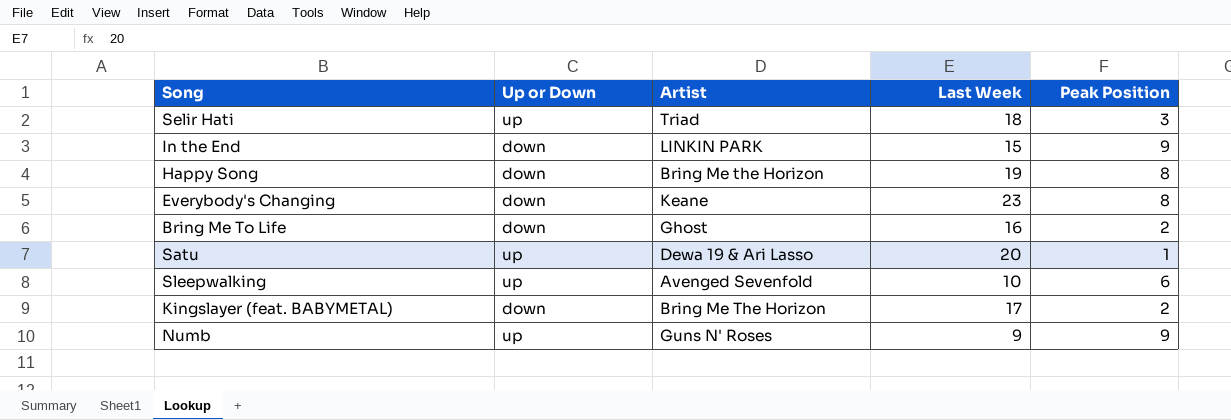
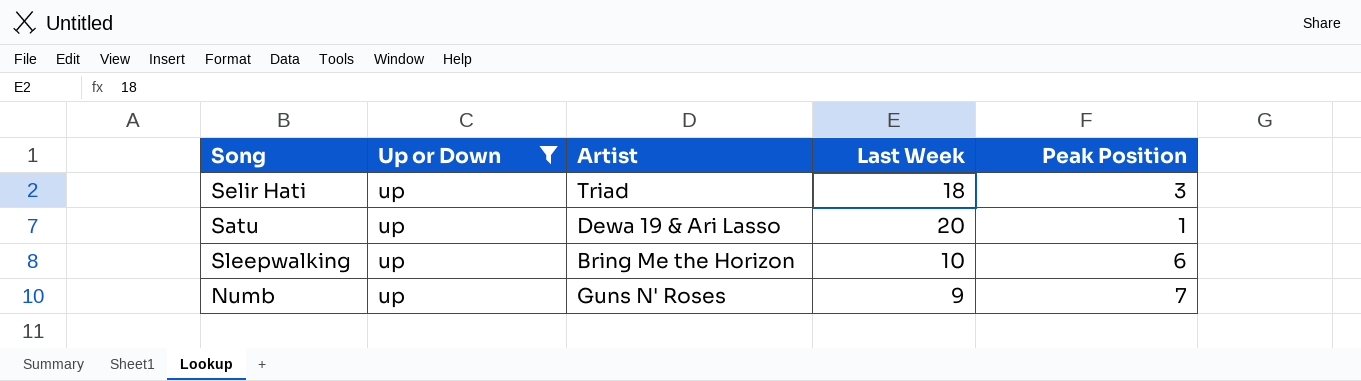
filter: none -> Up or Down = up
Sleepwalking | Artist: Avenged Sevenfold -> Bring Me the Horizon
Numb | Peak Position: 9 -> 7

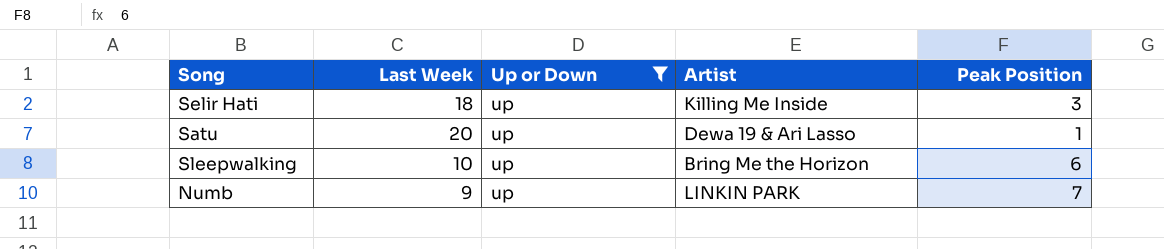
column Last Week | position: 4 -> 2
Selir Hati | Artist: Triad -> Killing Me Inside
Numb | Artist: Guns N' Roses -> LINKIN PARK

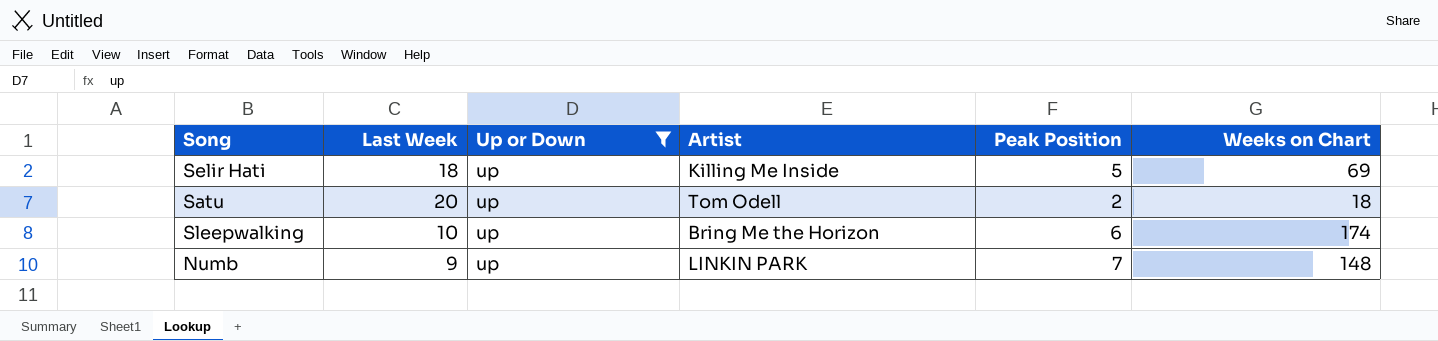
column Weeks on Chart | position: none -> 6
Selir Hati | Peak Position: 3 -> 5
Satu | Artist: Dewa 19 & Ari Lasso -> Tom Odell
Satu | Peak Position: 1 -> 2

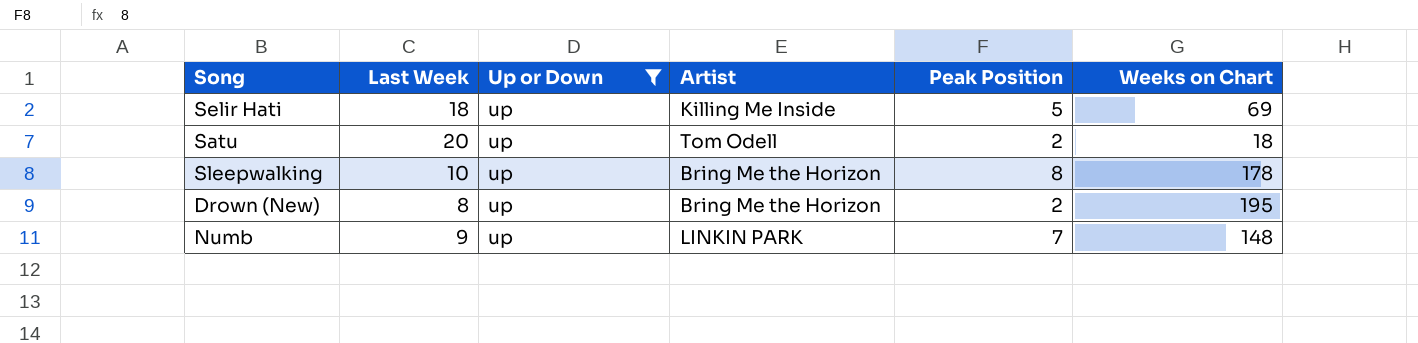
Sleepwalking | Peak Position: 6 -> 8
Sleepwalking | Weeks on Chart: 174 -> 178
row Drown (New): none -> 8 | up | Bring Me the Horizon | 2 | 195

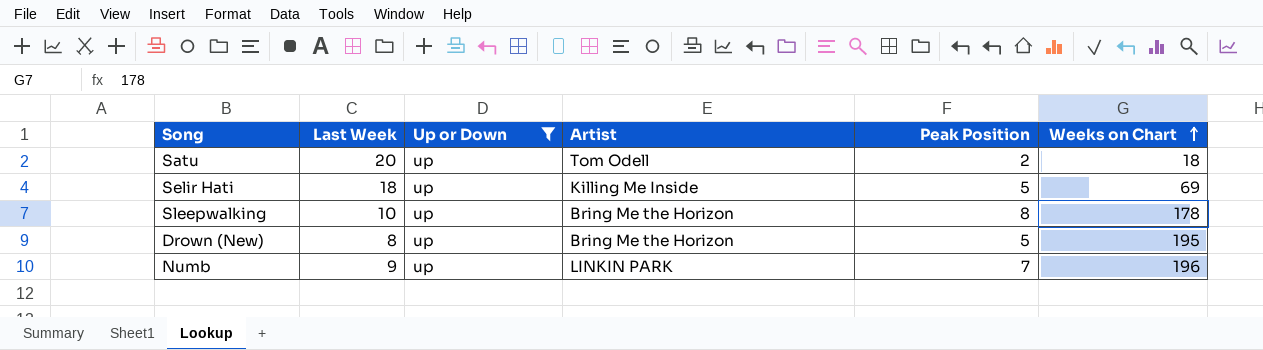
row order: none -> Weeks on Chart ascending
Drown (New) | Peak Position: 2 -> 5
Numb | Weeks on Chart: 148 -> 196

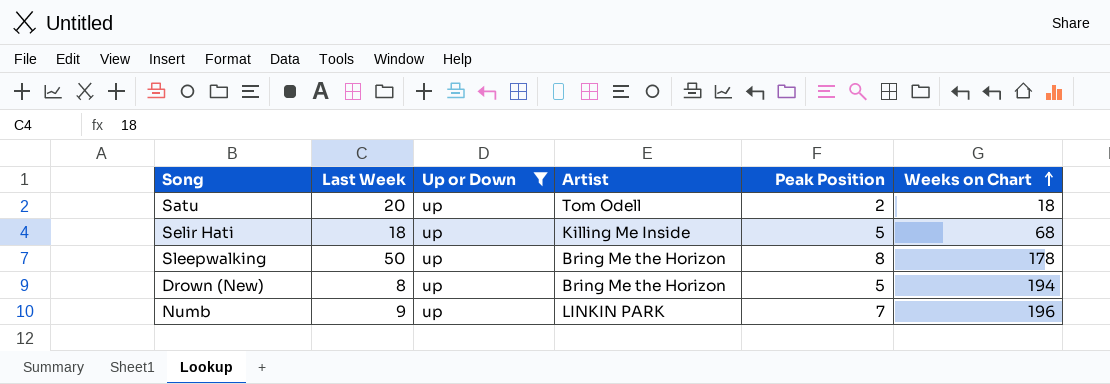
Selir Hati | Weeks on Chart: 69 -> 68
Sleepwalking | Last Week: 10 -> 50
Drown (New) | Weeks on Chart: 195 -> 194

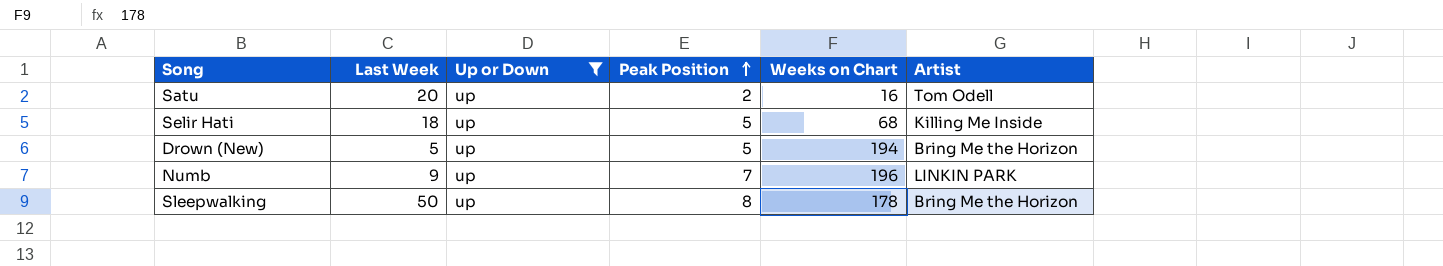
row order: Weeks on Chart ascending -> Peak Position ascending
column Artist | position: 4 -> 6
Satu | Weeks on Chart: 18 -> 16
Drown (New) | Last Week: 8 -> 5

